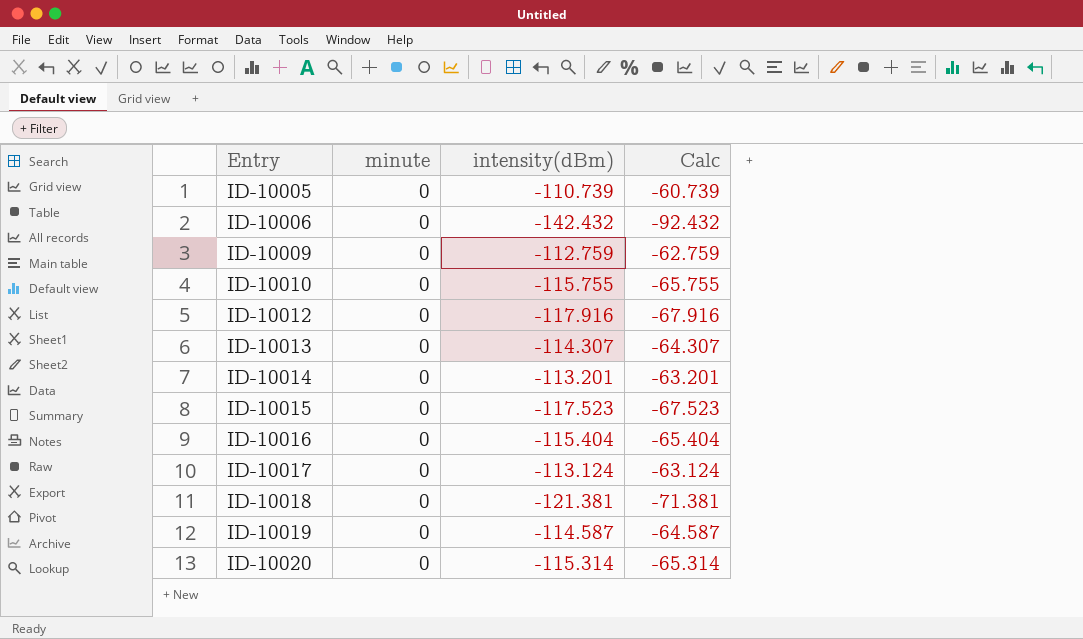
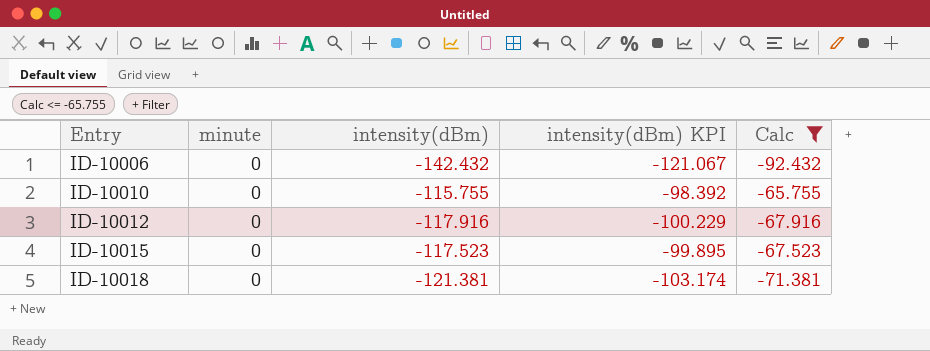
filter: none -> Calc <= -65.755
column intensity(dBm) KPI | formula: none -> [intensity(dBm)] * 0.85

